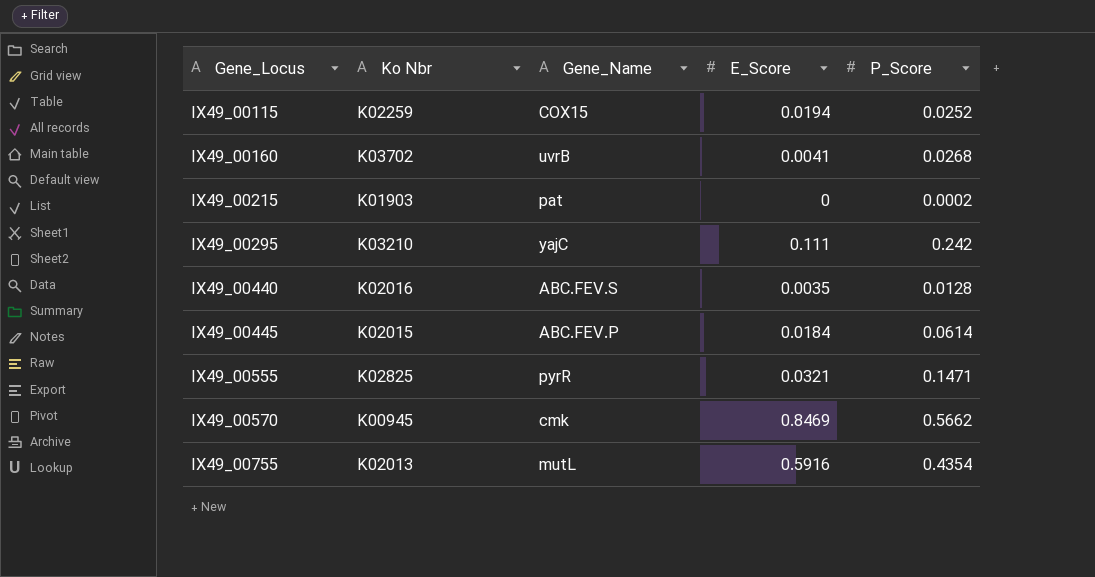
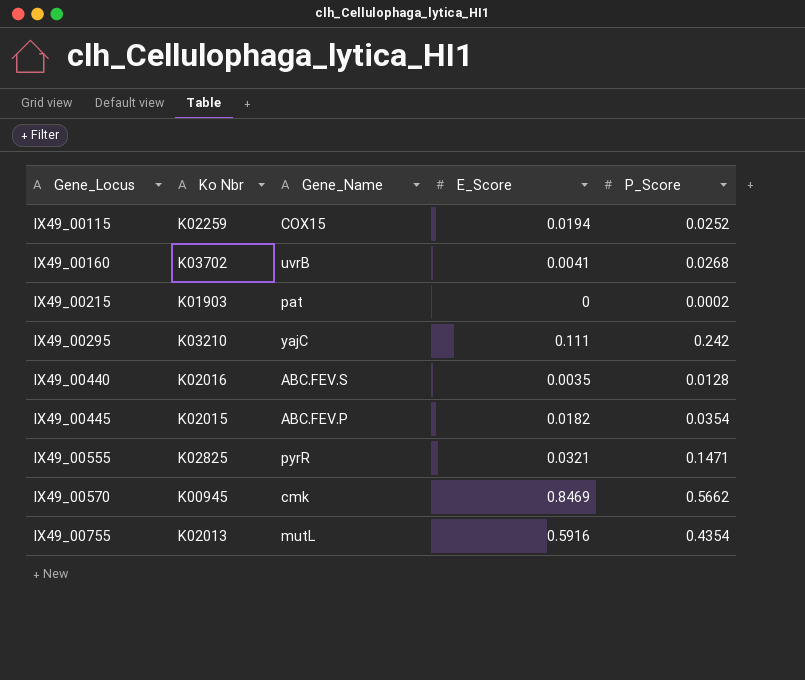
IX49_00445 | E_Score: 0.0184 -> 0.0182
IX49_00445 | P_Score: 0.0614 -> 0.0354

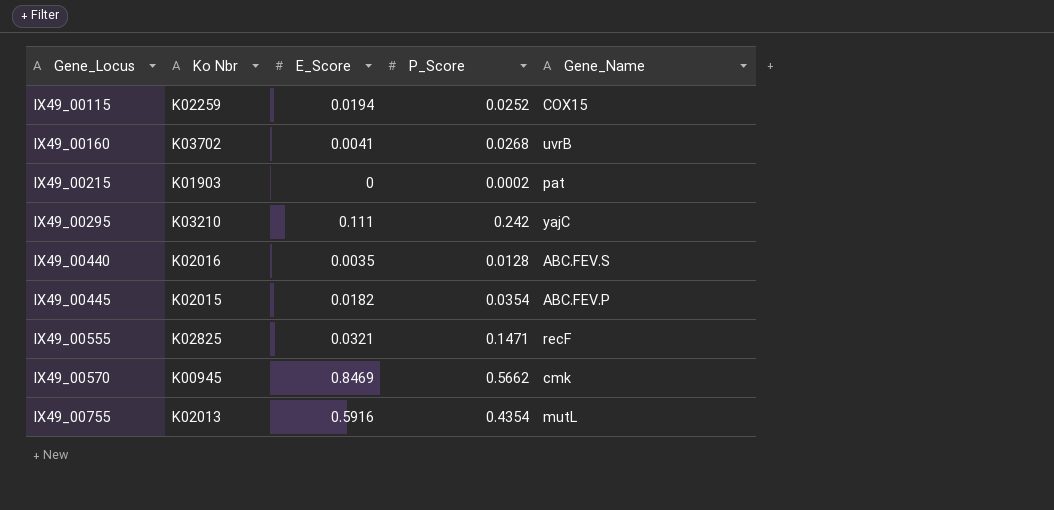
column Gene_Name | position: 3 -> 5
IX49_00555 | Gene_Name: pyrR -> recF

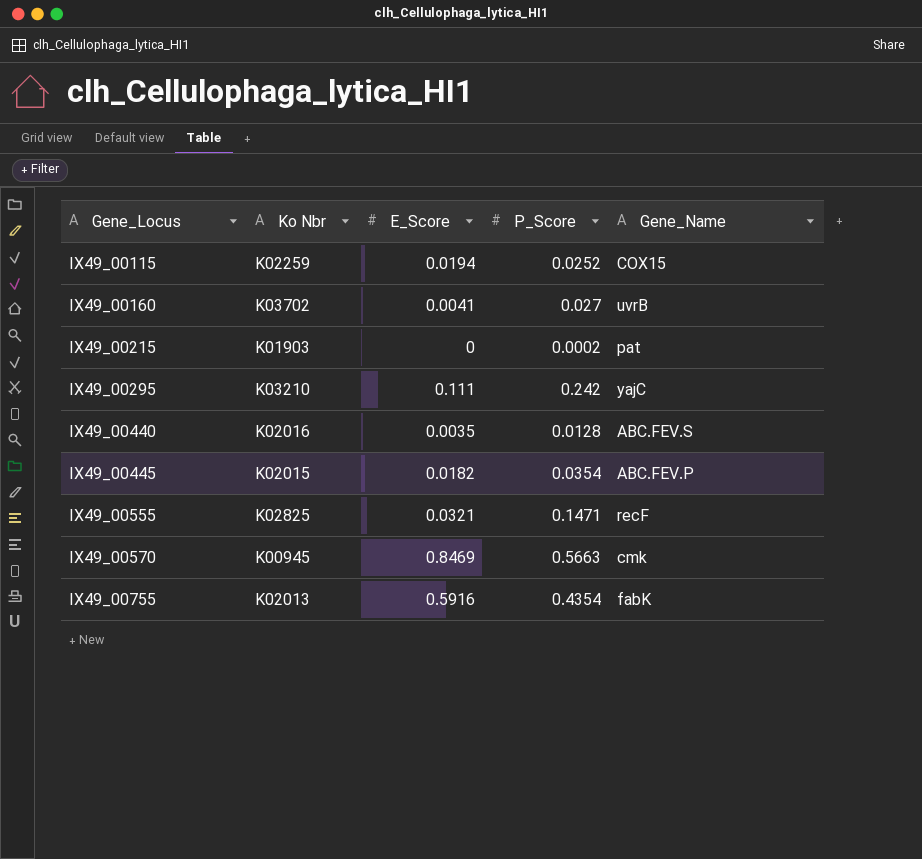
IX49_00160 | P_Score: 0.0268 -> 0.027
IX49_00570 | P_Score: 0.5662 -> 0.5663
IX49_00755 | Gene_Name: mutL -> fabK

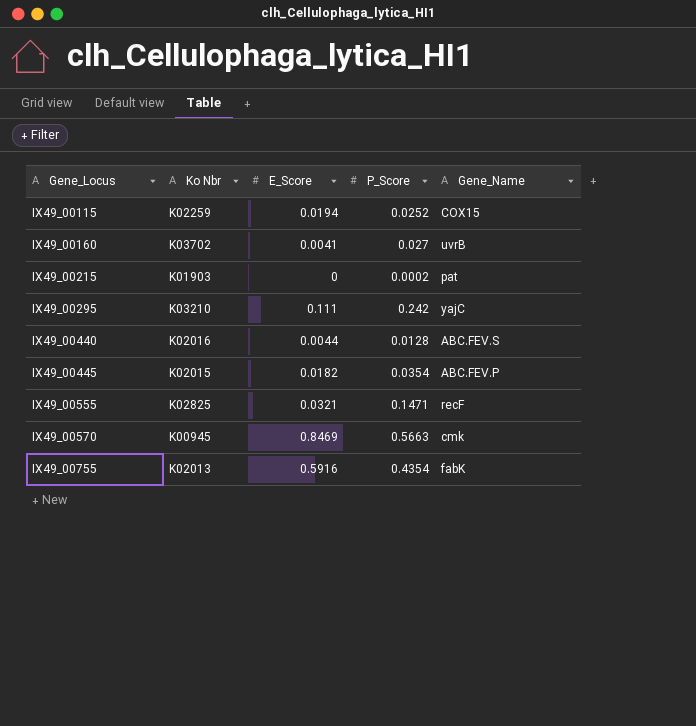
IX49_00440 | E_Score: 0.0035 -> 0.0044

